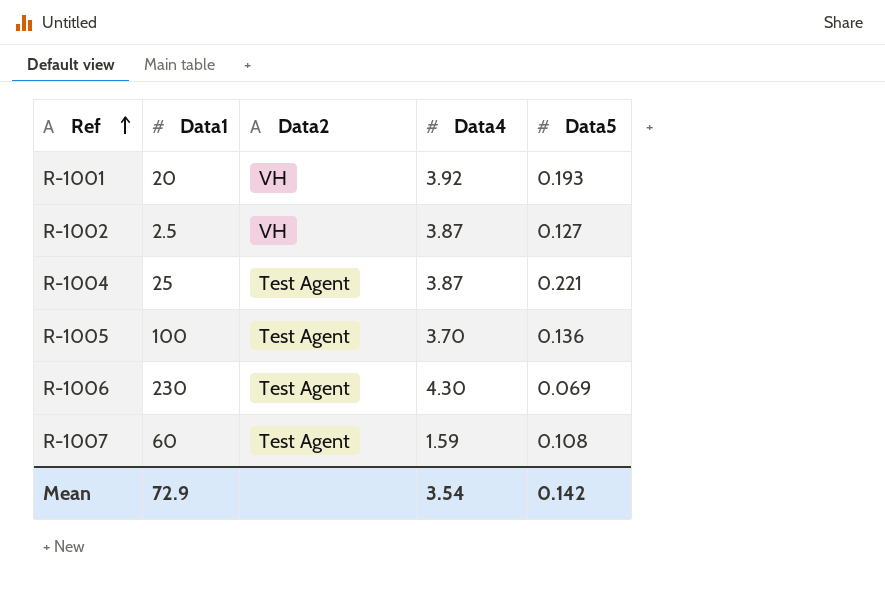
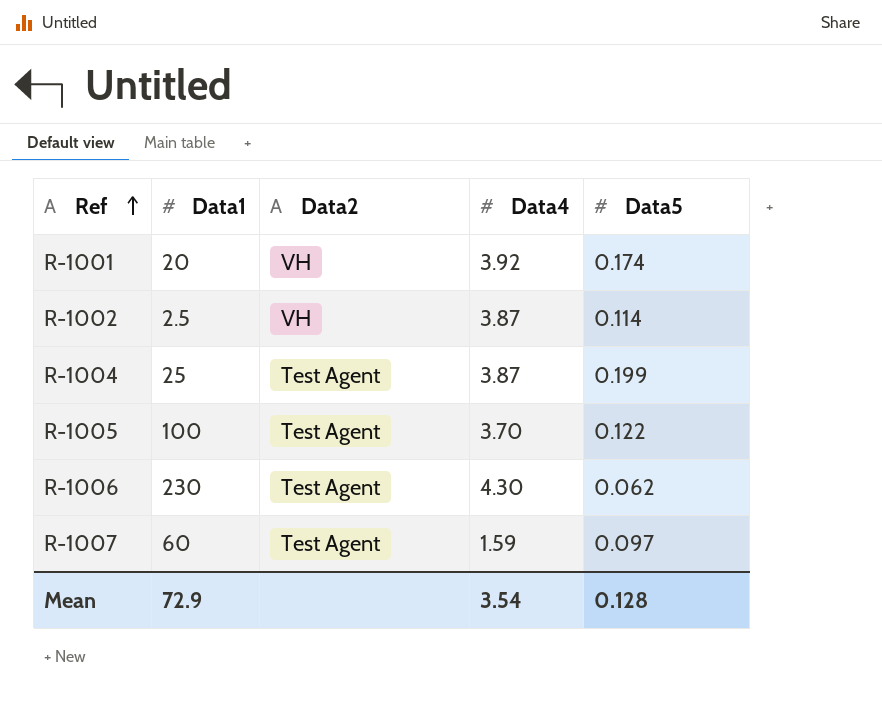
R-1001 | Data5: 0.193 -> 0.174
R-1002 | Data5: 0.127 -> 0.114
R-1004 | Data5: 0.221 -> 0.199
R-1005 | Data5: 0.136 -> 0.122
R-1006 | Data5: 0.069 -> 0.062
R-1007 | Data5: 0.108 -> 0.097
Mean | Data5: 0.142 -> 0.128

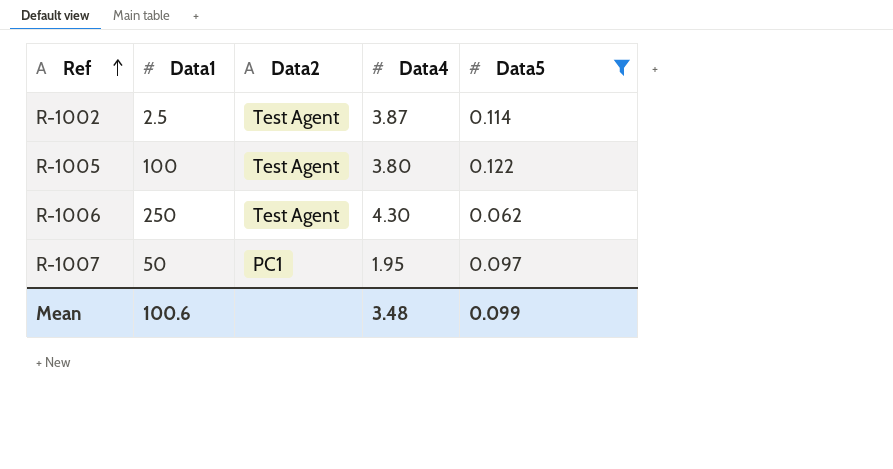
filter: none -> Data5 <= 0.122
R-1002 | Data2: VH -> Test Agent
R-1005 | Data4: 3.70 -> 3.80
R-1006 | Data1: 230 -> 250
R-1007 | Data1: 60 -> 50
R-1007 | Data2: Test Agent -> PC1
R-1007 | Data4: 1.59 -> 1.95
Mean | Data1: 72.9 -> 100.6
Mean | Data4: 3.54 -> 3.48
Mean | Data5: 0.128 -> 0.099

